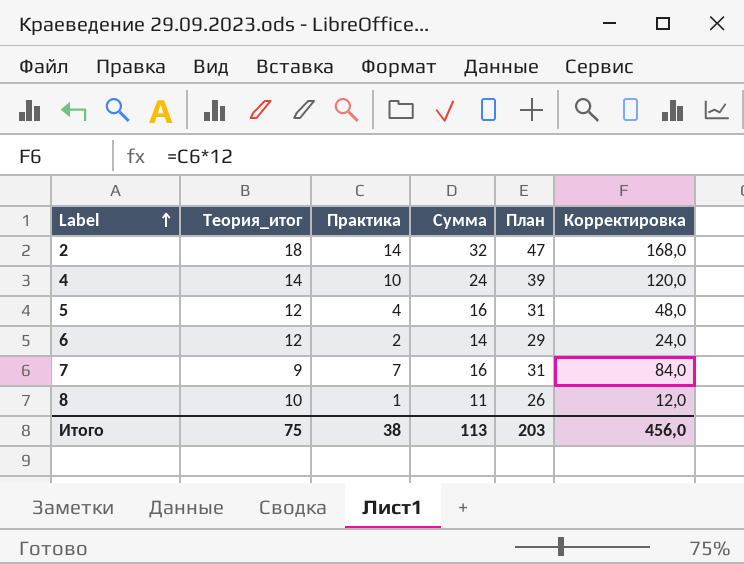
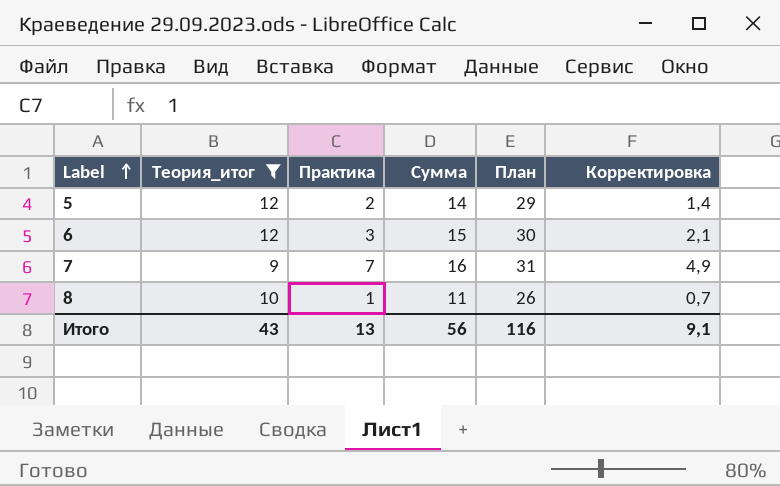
filter: none -> Теория_итог <= 12
column Корректировка | formula: [Практика] * 12 -> [Практика] * 0,7
5 | Практика: 4 -> 2
5 | Сумма: 16 -> 14
5 | План: 31 -> 29
6 | Практика: 2 -> 3
6 | Сумма: 14 -> 15
6 | План: 29 -> 30
Итого | Теория_итог: 75 -> 43
Итого | Практика: 38 -> 13
Итого | Сумма: 113 -> 56
Итого | План: 203 -> 116
Итого | Корректировка: 456,0 -> 9,1

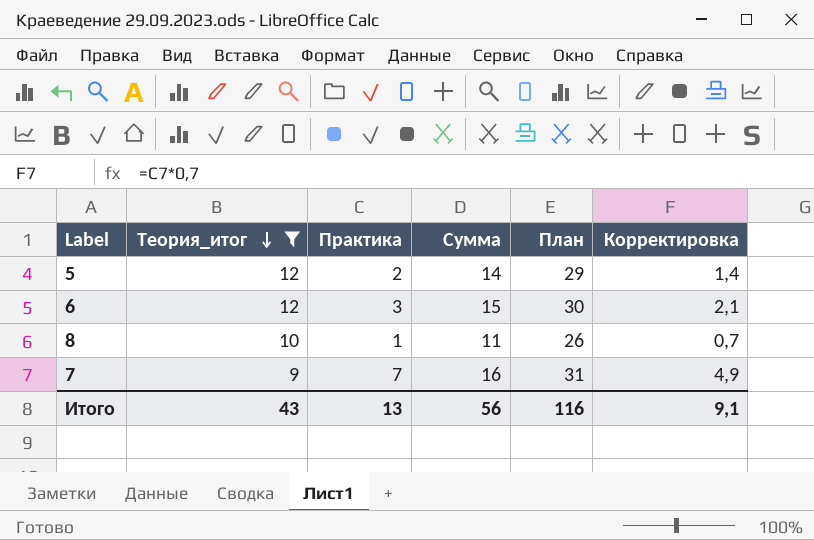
row order: Label ascending -> Теория_итог descending

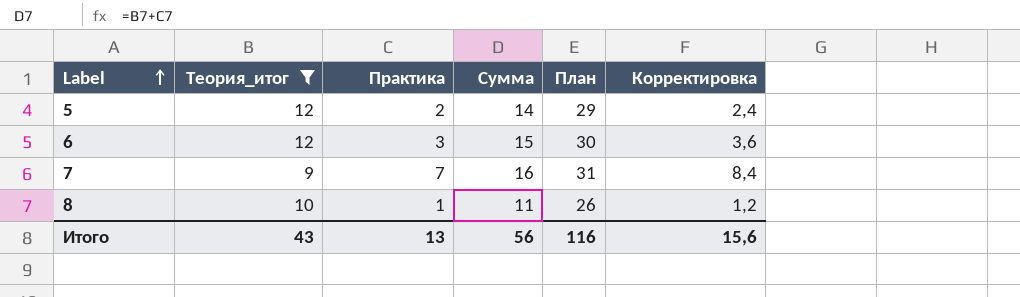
row order: Теория_итог descending -> Label ascending
column Корректировка | formula: [Практика] * 0,7 -> [Практика] * 1,2
Итого | Корректировка: 9,1 -> 15,6

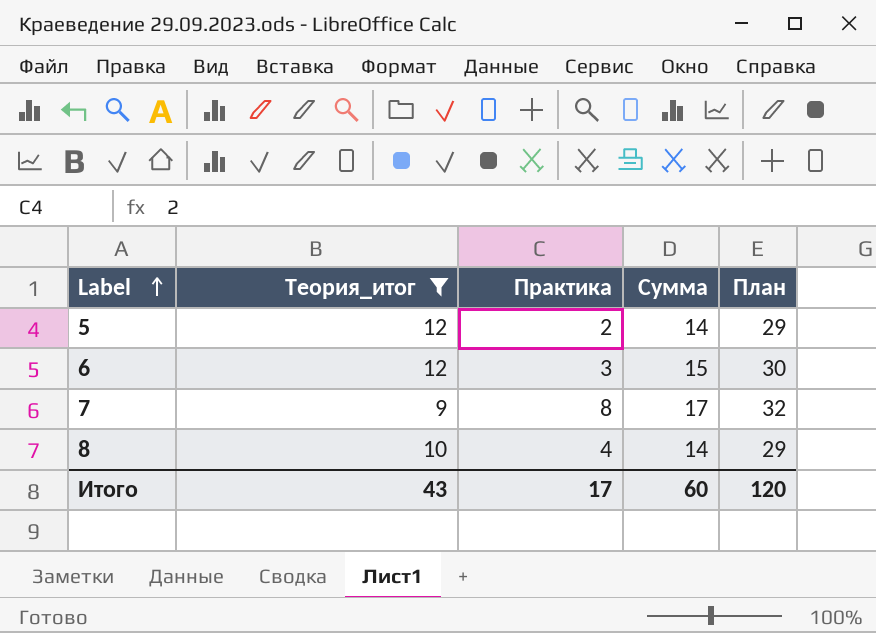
column Корректировка | formula: [Практика] * 1,2 -> none
7 | Практика: 7 -> 8
7 | Сумма: 16 -> 17
7 | План: 31 -> 32
8 | Практика: 1 -> 4
8 | Сумма: 11 -> 14
8 | План: 26 -> 29
Итого | Практика: 13 -> 17
Итого | Сумма: 56 -> 60
Итого | План: 116 -> 120

